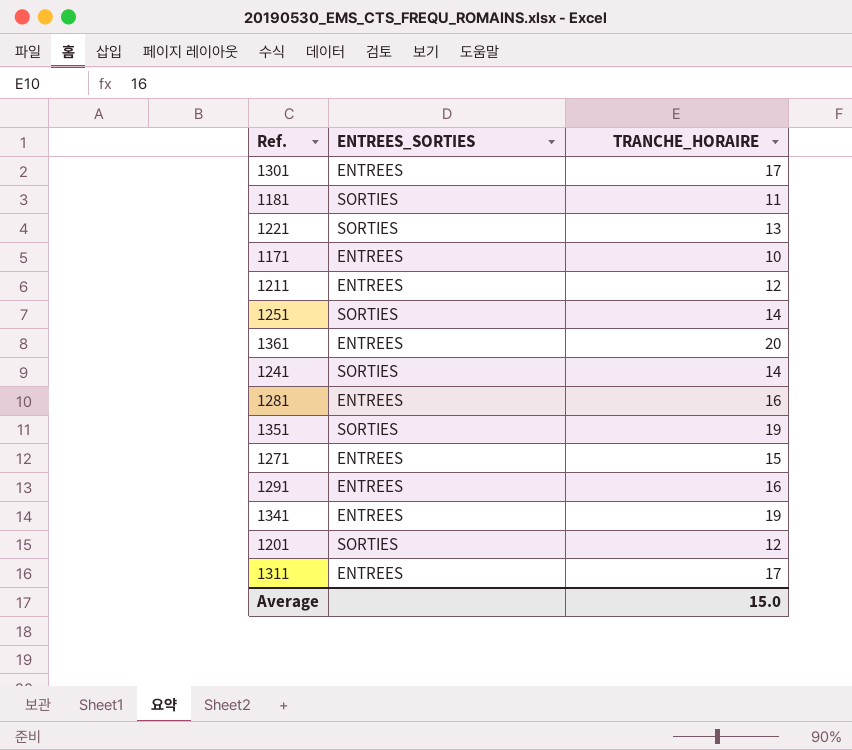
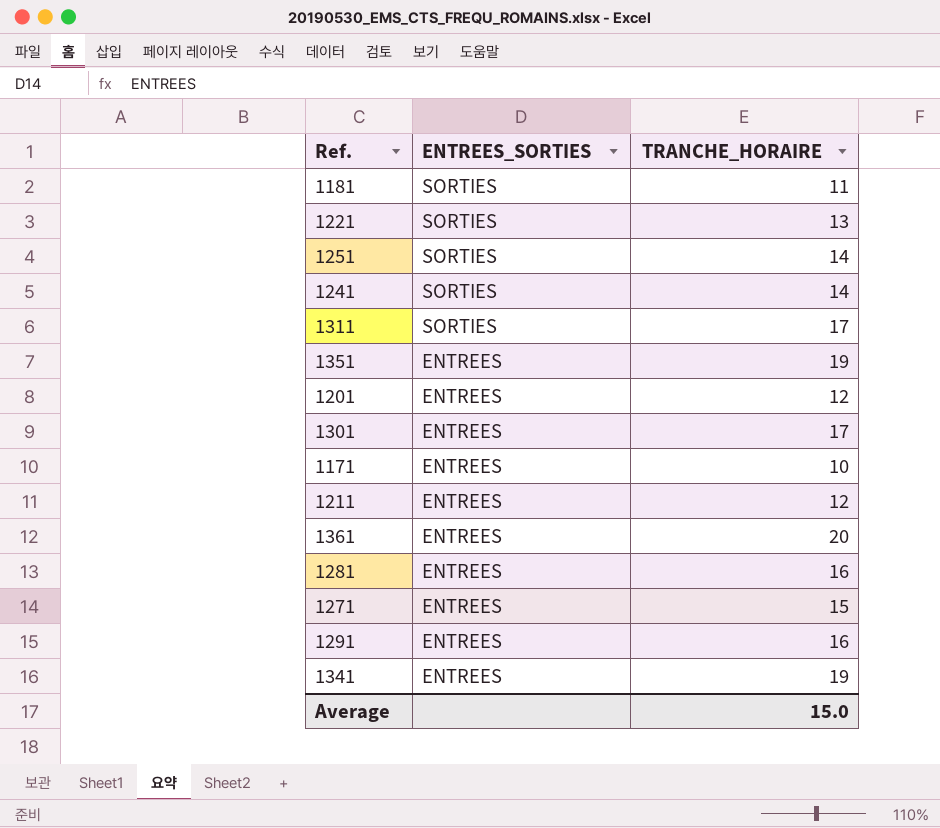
row order: none -> ENTREES_SORTIES descending
1311 | ENTREES_SORTIES: ENTREES -> SORTIES
1351 | ENTREES_SORTIES: SORTIES -> ENTREES
1201 | ENTREES_SORTIES: SORTIES -> ENTREES

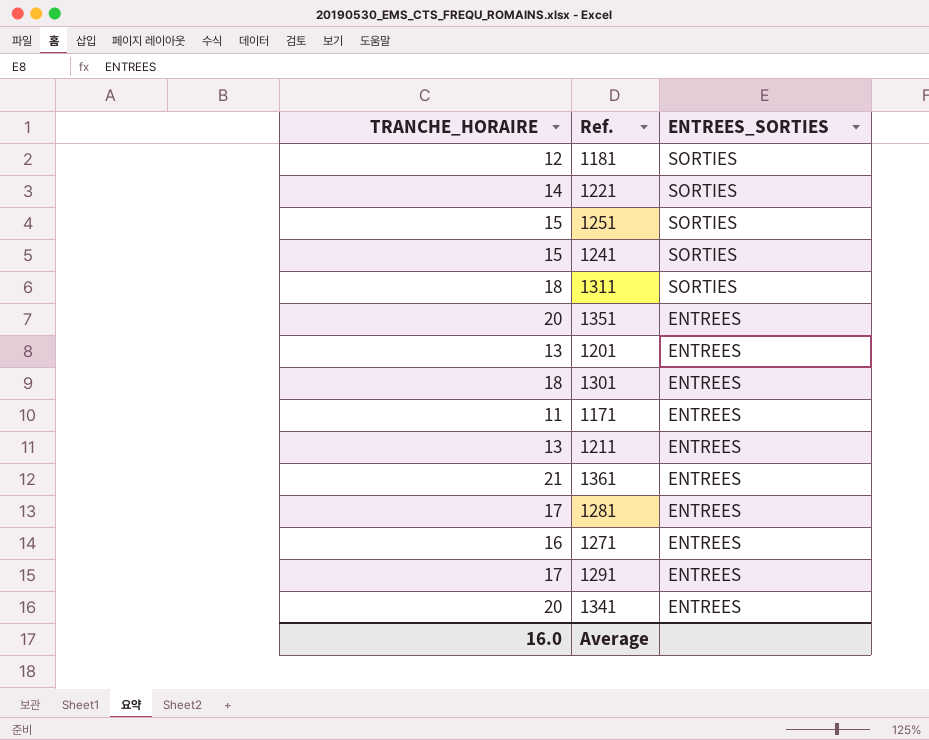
column TRANCHE_HORAIRE | position: 3 -> 1
1181 | TRANCHE_HORAIRE: 11 -> 12
1221 | TRANCHE_HORAIRE: 13 -> 14
1251 | TRANCHE_HORAIRE: 14 -> 15
1241 | TRANCHE_HORAIRE: 14 -> 15
1311 | TRANCHE_HORAIRE: 17 -> 18
1351 | TRANCHE_HORAIRE: 19 -> 20
1201 | TRANCHE_HORAIRE: 12 -> 13
1301 | TRANCHE_HORAIRE: 17 -> 18
1171 | TRANCHE_HORAIRE: 10 -> 11
1211 | TRANCHE_HORAIRE: 12 -> 13
1361 | TRANCHE_HORAIRE: 20 -> 21
1281 | TRANCHE_HORAIRE: 16 -> 17
1271 | TRANCHE_HORAIRE: 15 -> 16
1291 | TRANCHE_HORAIRE: 16 -> 17
1341 | TRANCHE_HORAIRE: 19 -> 20
Average | TRANCHE_HORAIRE: 15.0 -> 16.0

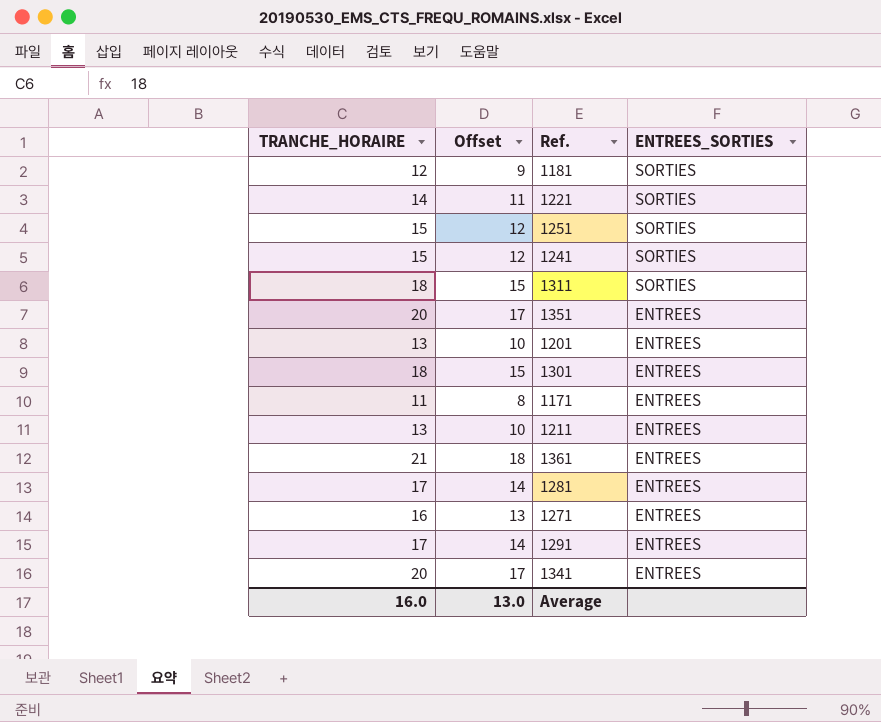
column Offset | formula: none -> [TRANCHE_HORAIRE] - 3

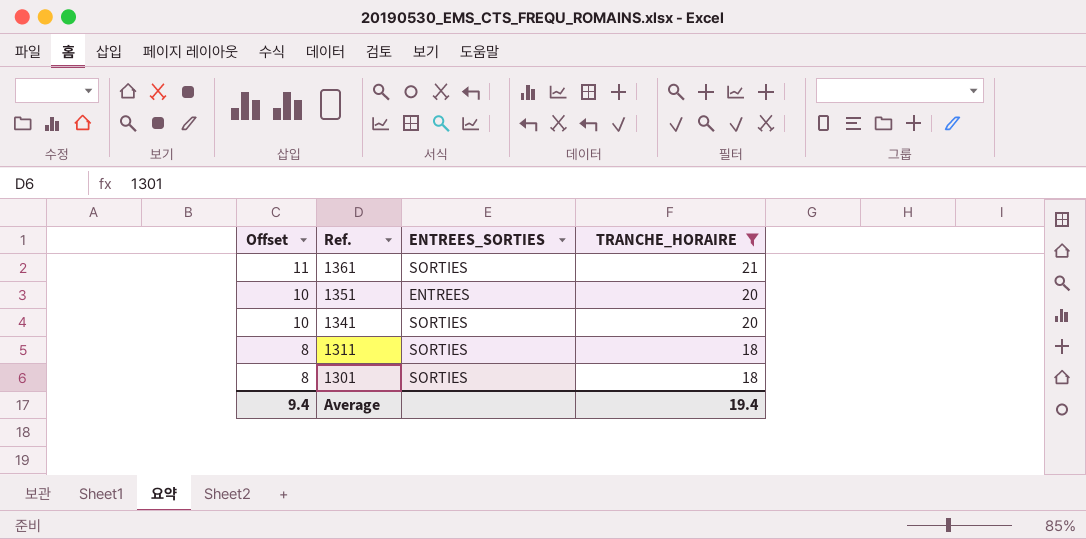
filter: none -> TRANCHE_HORAIRE >= 18
row order: ENTREES_SORTIES descending -> Offset descending
column Offset | formula: [TRANCHE_HORAIRE] - 3 -> [TRANCHE_HORAIRE] - 10
column TRANCHE_HORAIRE | position: 1 -> 4
1361 | ENTREES_SORTIES: ENTREES -> SORTIES
1341 | ENTREES_SORTIES: ENTREES -> SORTIES
1301 | ENTREES_SORTIES: ENTREES -> SORTIES
Average | Offset: 13.0 -> 9.4
Average | TRANCHE_HORAIRE: 16.0 -> 19.4

